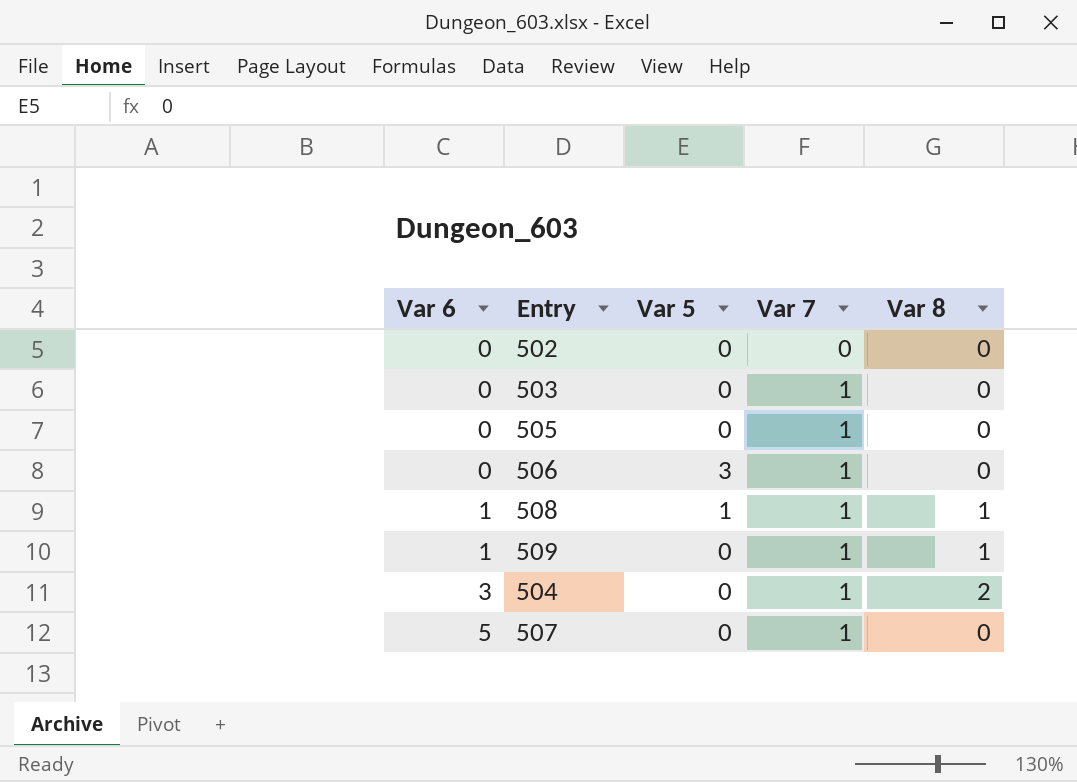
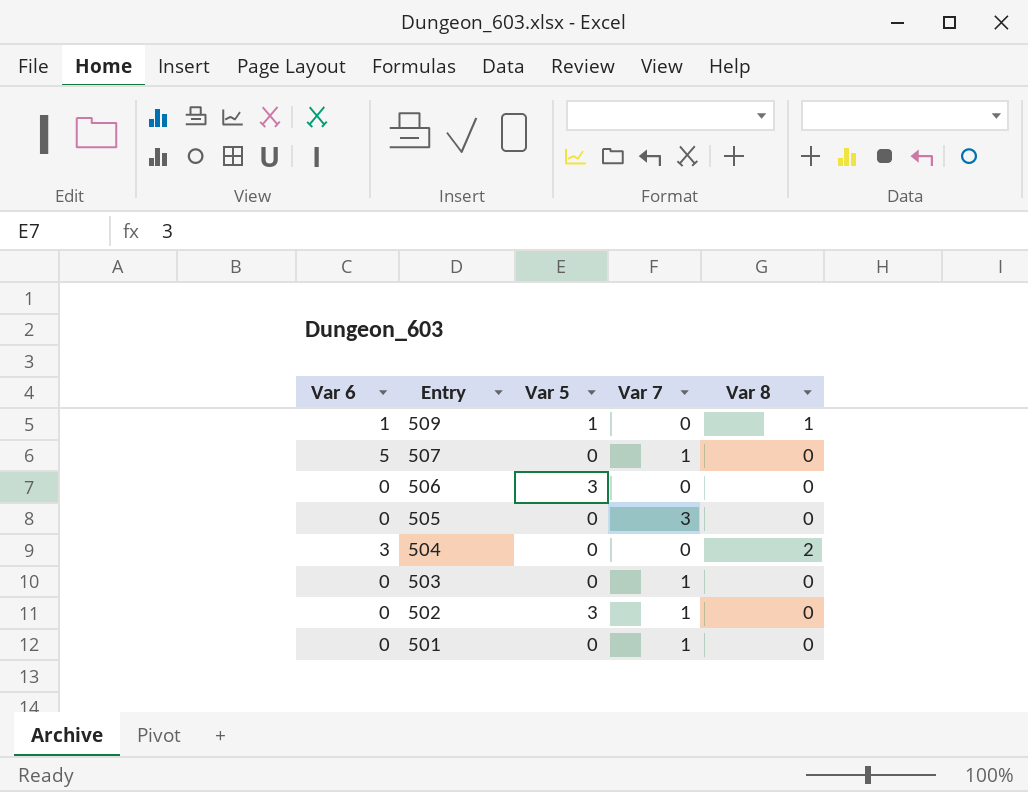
row order: Var 6 ascending -> Entry descending
row 508: 1 | 1 | 1 | 1 -> none
509 | Var 5: 0 -> 1
509 | Var 7: 1 -> 0
506 | Var 7: 1 -> 0
505 | Var 7: 1 -> 3
504 | Var 7: 1 -> 0
502 | Var 5: 0 -> 3
502 | Var 7: 0 -> 1
row 501: none -> 0 | 0 | 1 | 0

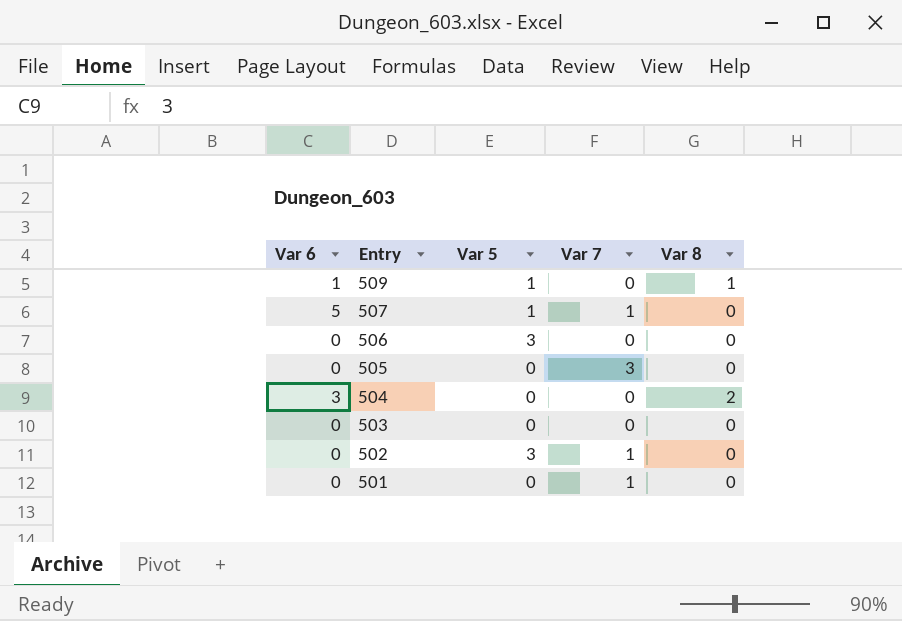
507 | Var 5: 0 -> 1
503 | Var 7: 1 -> 0

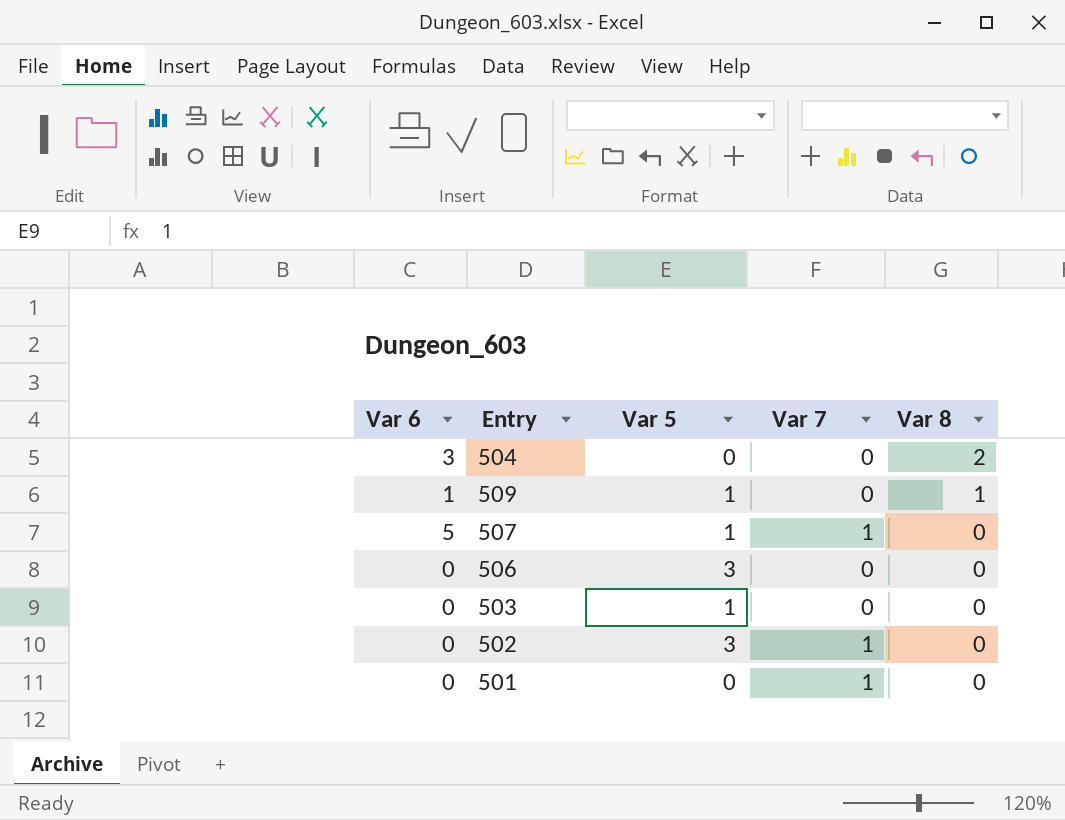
row order: Entry descending -> Var 8 descending
row 505: 0 | 0 | 3 | 0 -> none
503 | Var 5: 0 -> 1

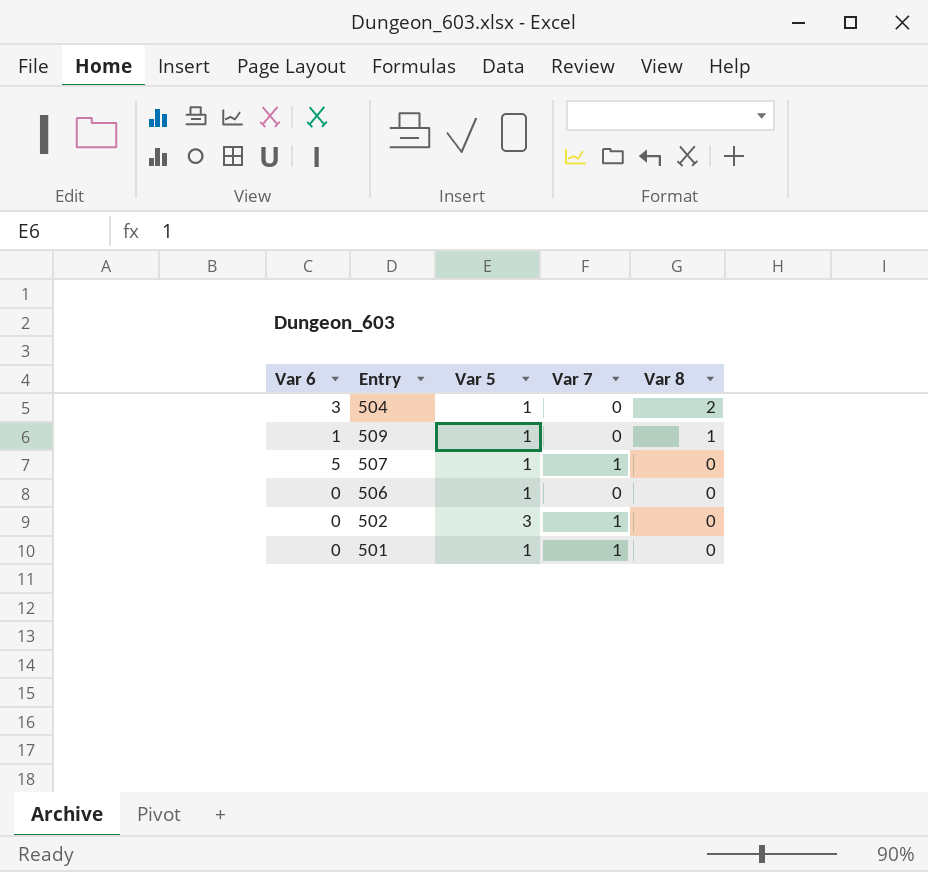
row 503: 0 | 1 | 0 | 0 -> none
504 | Var 5: 0 -> 1
506 | Var 5: 3 -> 1
501 | Var 5: 0 -> 1

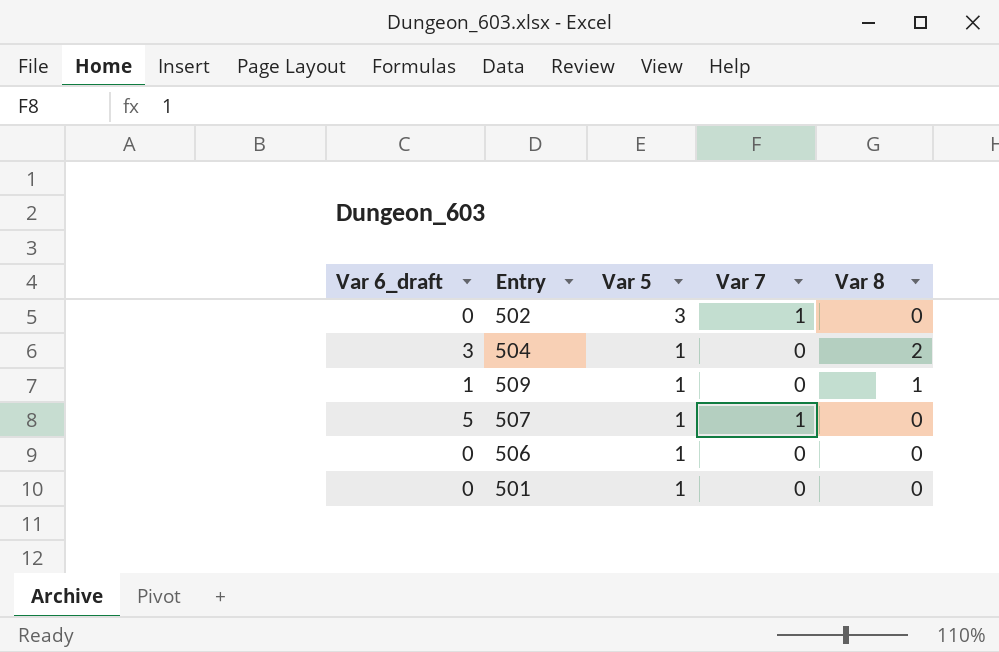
row order: Var 8 descending -> Var 5 descending
column name: Var 6 -> Var 6_draft
501 | Var 7: 1 -> 0

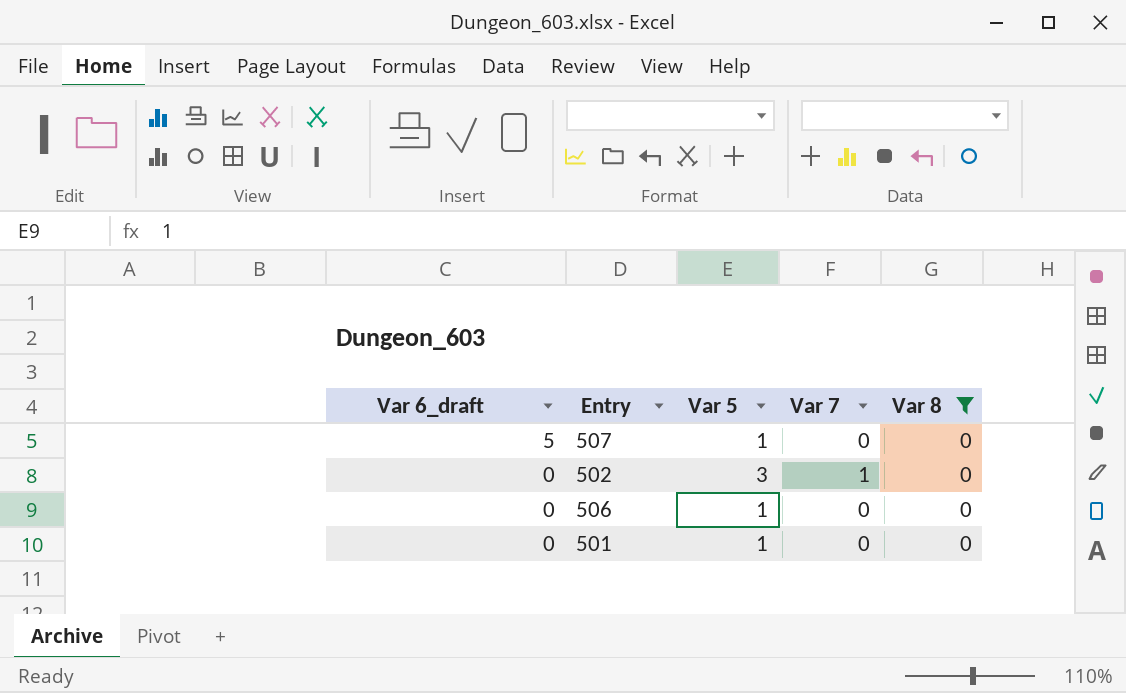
filter: none -> Var 8 = 0
row order: Var 5 descending -> Var 6_draft descending
507 | Var 7: 1 -> 0

